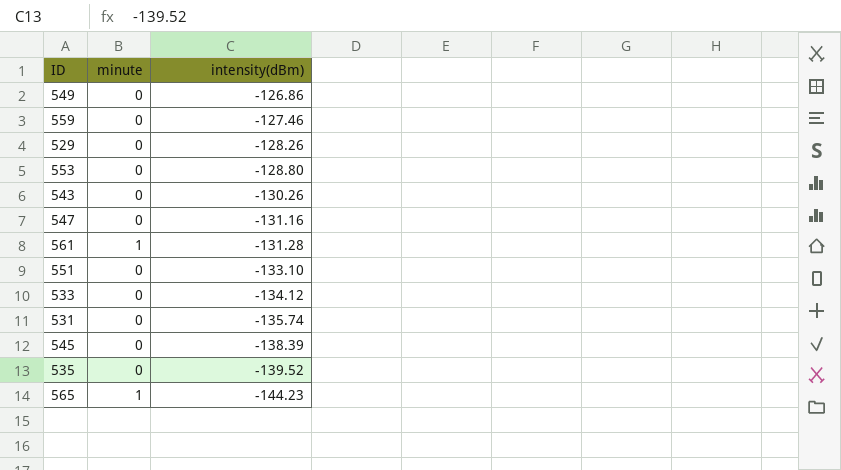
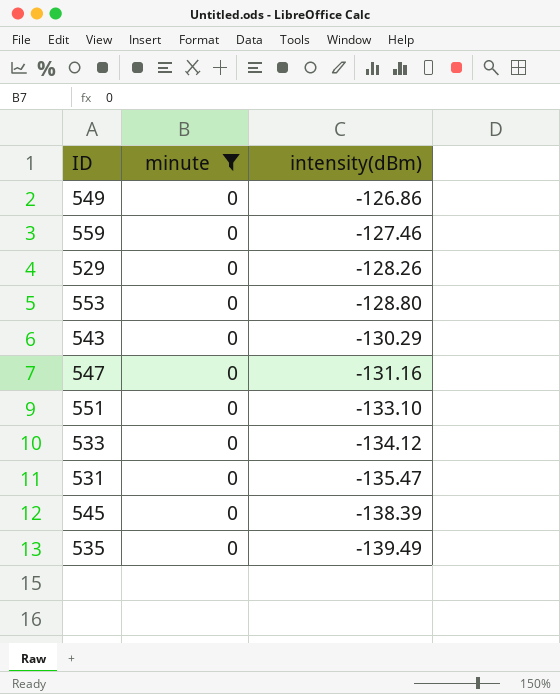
filter: none -> minute = 0
543 | intensity(dBm): -130.26 -> -130.29
531 | intensity(dBm): -135.74 -> -135.47
535 | intensity(dBm): -139.52 -> -139.49

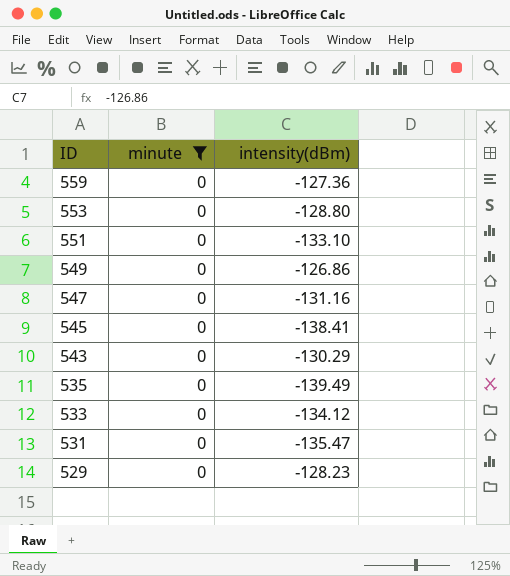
row order: intensity(dBm) descending -> ID descending
559 | intensity(dBm): -127.46 -> -127.36
545 | intensity(dBm): -138.39 -> -138.41
529 | intensity(dBm): -128.26 -> -128.23

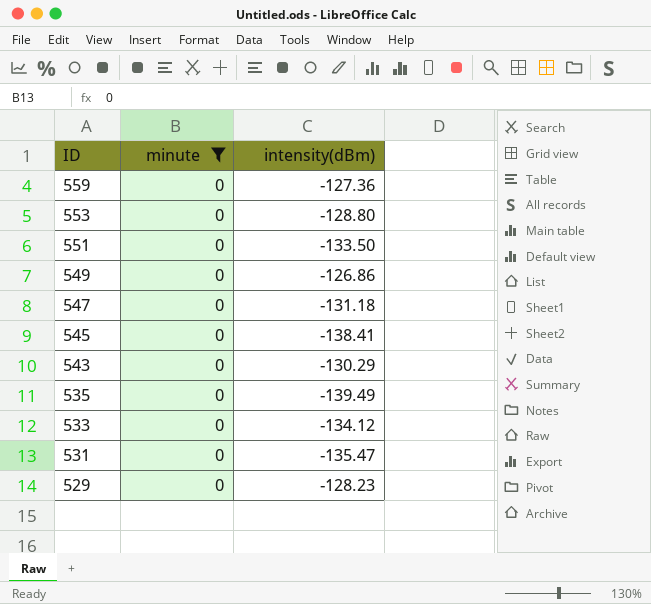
551 | intensity(dBm): -133.10 -> -133.50
547 | intensity(dBm): -131.16 -> -131.18

